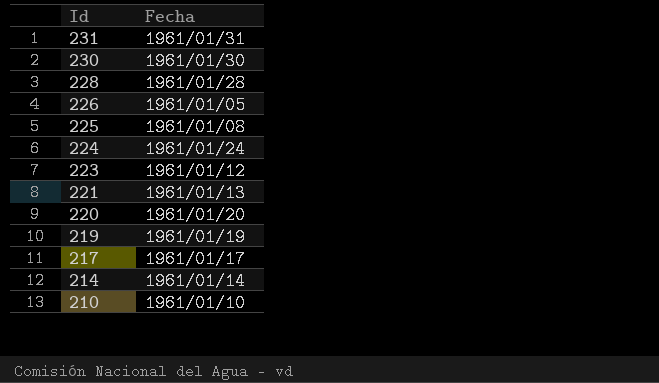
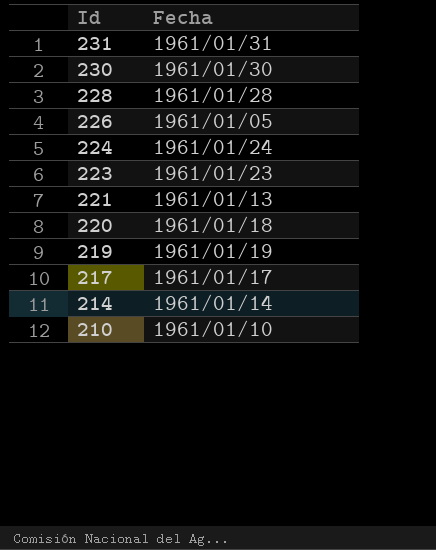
row 225: 1961/01/08 -> none
223 | Fecha: 1961/01/12 -> 1961/01/23
220 | Fecha: 1961/01/20 -> 1961/01/18

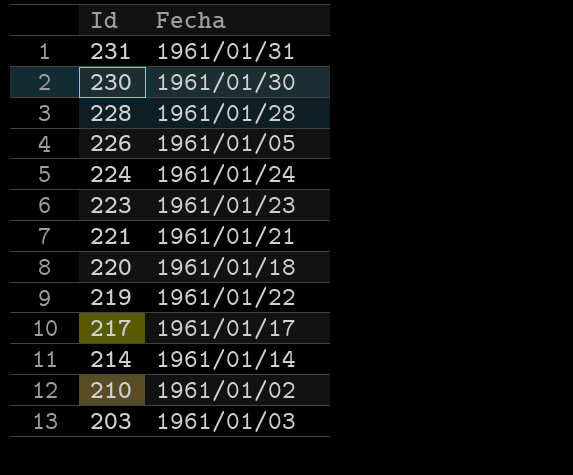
221 | Fecha: 1961/01/13 -> 1961/01/21
219 | Fecha: 1961/01/19 -> 1961/01/22
210 | Fecha: 1961/01/10 -> 1961/01/02
row 203: none -> 1961/01/03

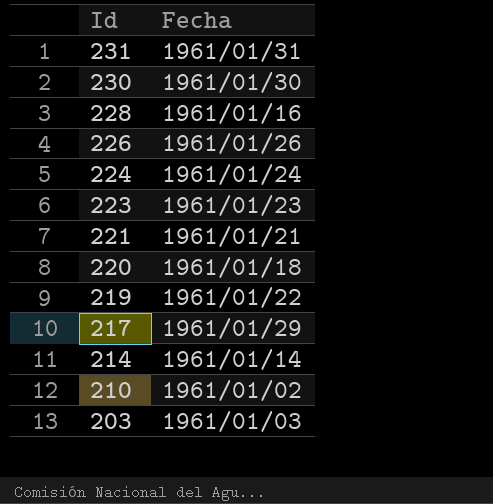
228 | Fecha: 1961/01/28 -> 1961/01/16
226 | Fecha: 1961/01/05 -> 1961/01/26
217 | Fecha: 1961/01/17 -> 1961/01/29

